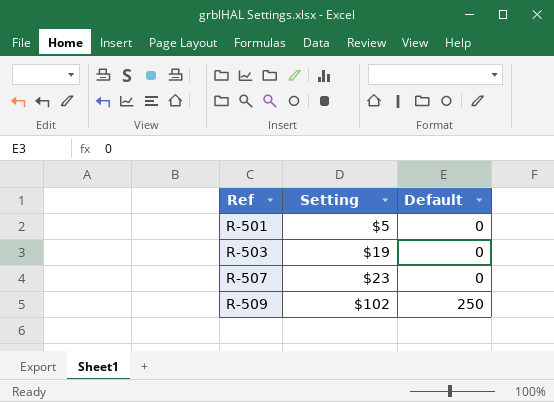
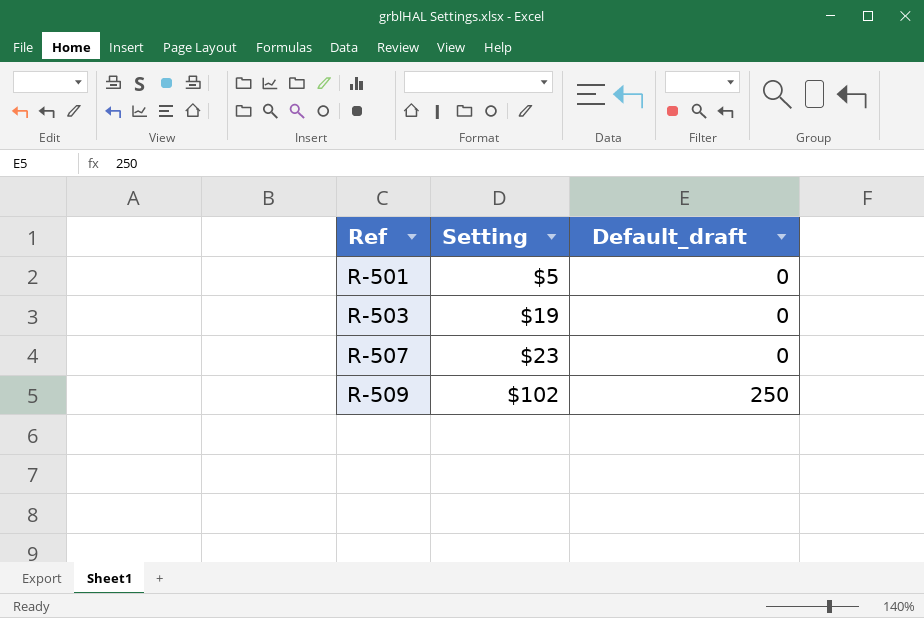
column name: Default -> Default_draft

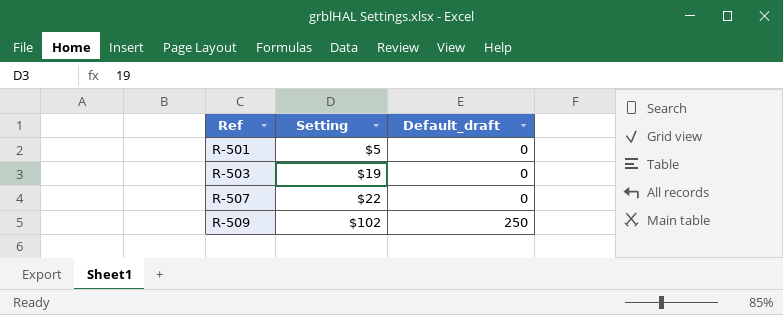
R-507 | Setting: $23 -> $22

